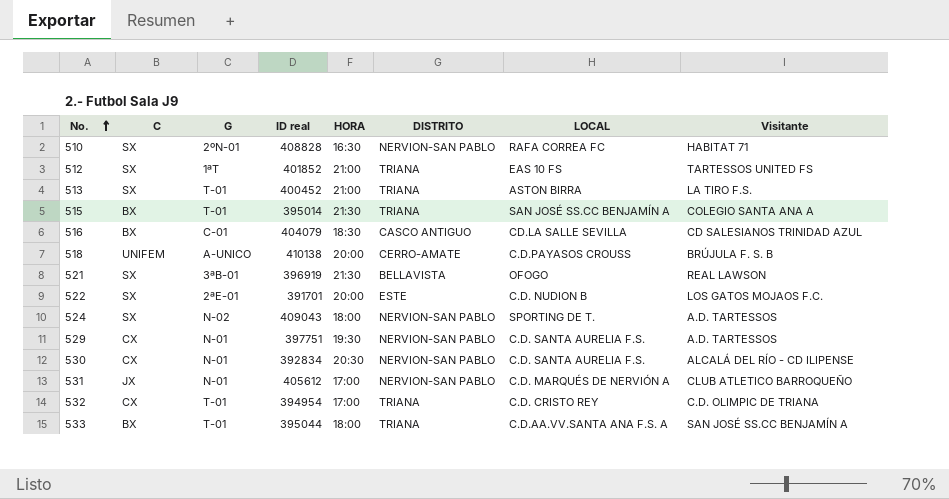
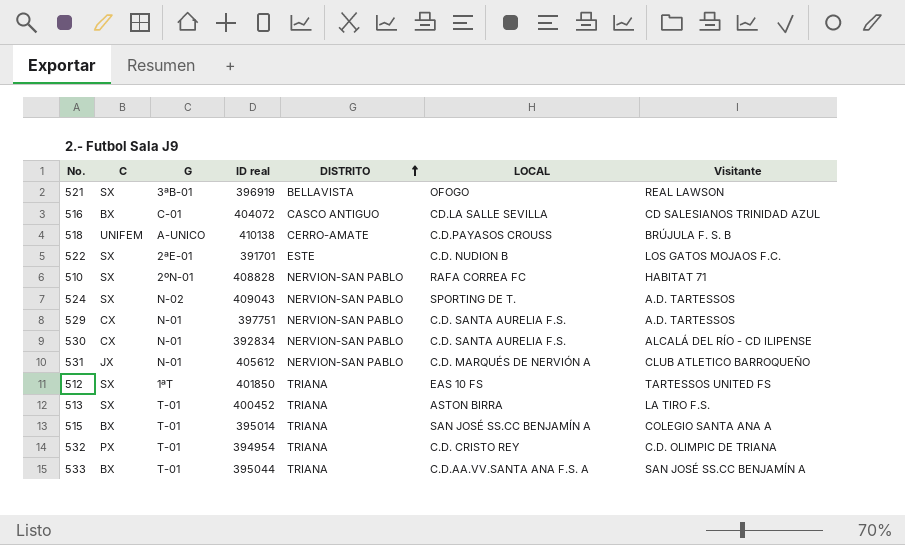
row order: No. ascending -> DISTRITO ascending
column HORA | position: 5 -> none
516 | ID real: 404079 -> 404072
512 | ID real: 401852 -> 401850
532 | C: CX -> PX

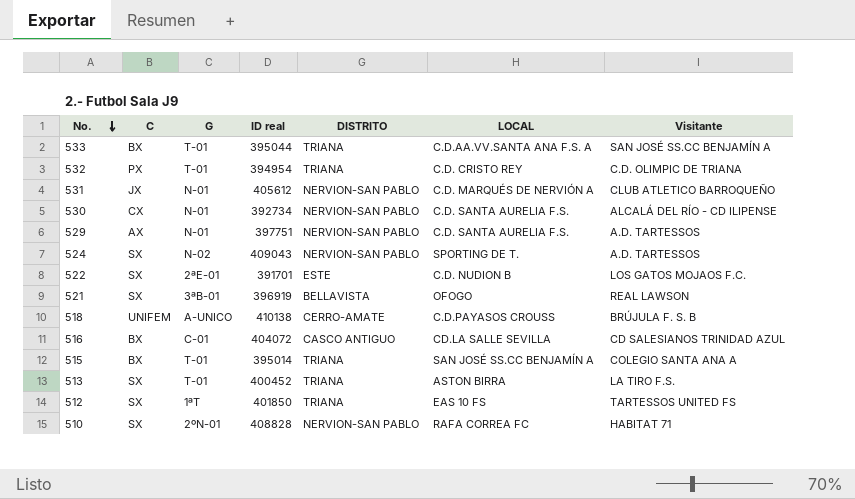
row order: DISTRITO ascending -> No. descending
530 | ID real: 392834 -> 392734
529 | C: CX -> AX

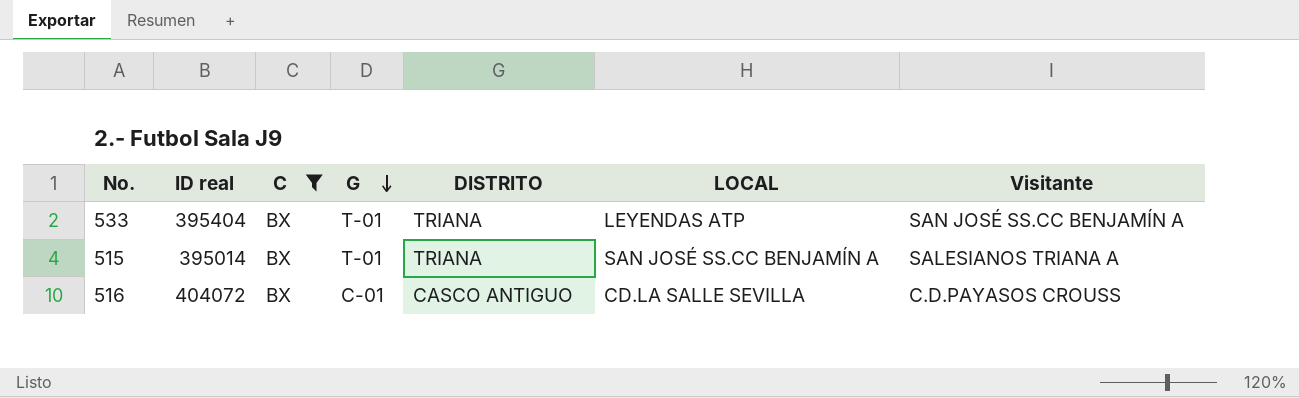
filter: none -> C = BX
row order: No. descending -> G descending
column ID real | position: 4 -> 2
533 | ID real: 395044 -> 395404
533 | LOCAL: C.D.AA.VV.SANTA ANA F.S. A -> LEYENDAS ATP
515 | Visitante: COLEGIO SANTA ANA A -> SALESIANOS TRIANA A
516 | Visitante: CD SALESIANOS TRINIDAD AZUL -> C.D.PAYASOS CROUSS

